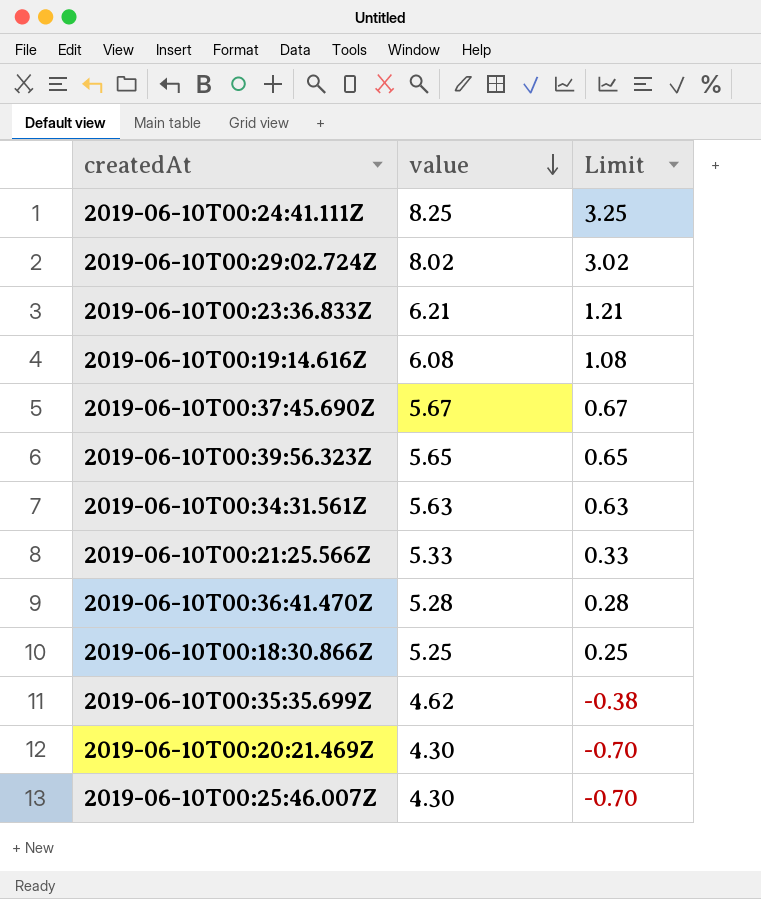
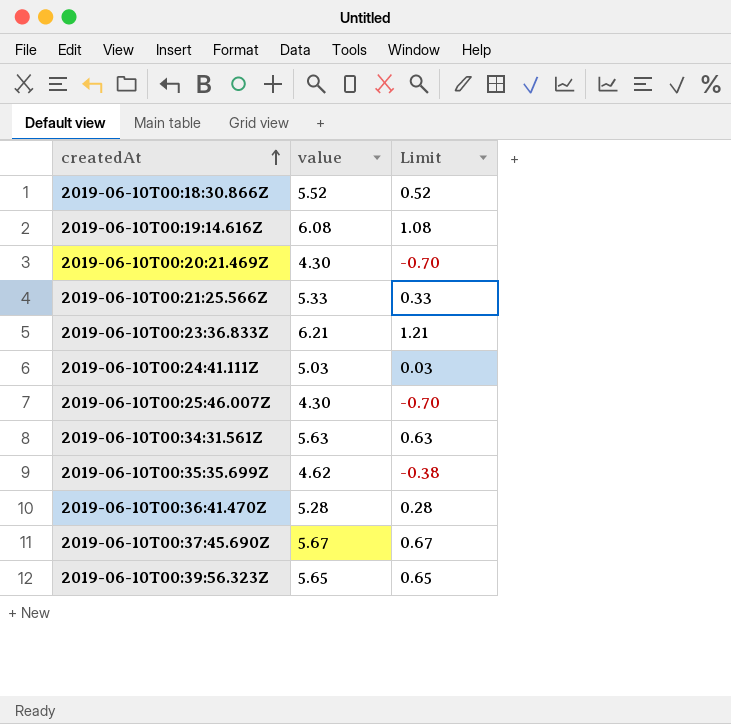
row order: value descending -> createdAt ascending
row 2019-06-10T00:29:02.724Z: 8.02 | 3.02 -> none
2019-06-10T00:18:30.866Z | value: 5.25 -> 5.52
2019-06-10T00:18:30.866Z | Limit: 0.25 -> 0.52
2019-06-10T00:24:41.111Z | value: 8.25 -> 5.03
2019-06-10T00:24:41.111Z | Limit: 3.25 -> 0.03

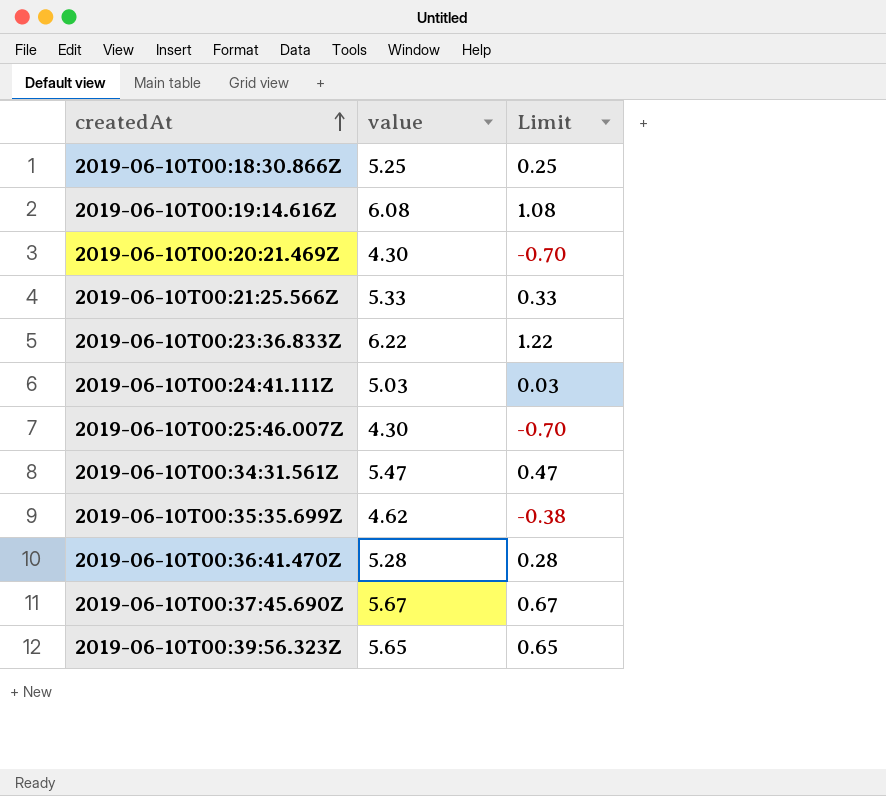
2019-06-10T00:18:30.866Z | value: 5.52 -> 5.25
2019-06-10T00:18:30.866Z | Limit: 0.52 -> 0.25
2019-06-10T00:23:36.833Z | value: 6.21 -> 6.22
2019-06-10T00:23:36.833Z | Limit: 1.21 -> 1.22
2019-06-10T00:34:31.561Z | value: 5.63 -> 5.47
2019-06-10T00:34:31.561Z | Limit: 0.63 -> 0.47

